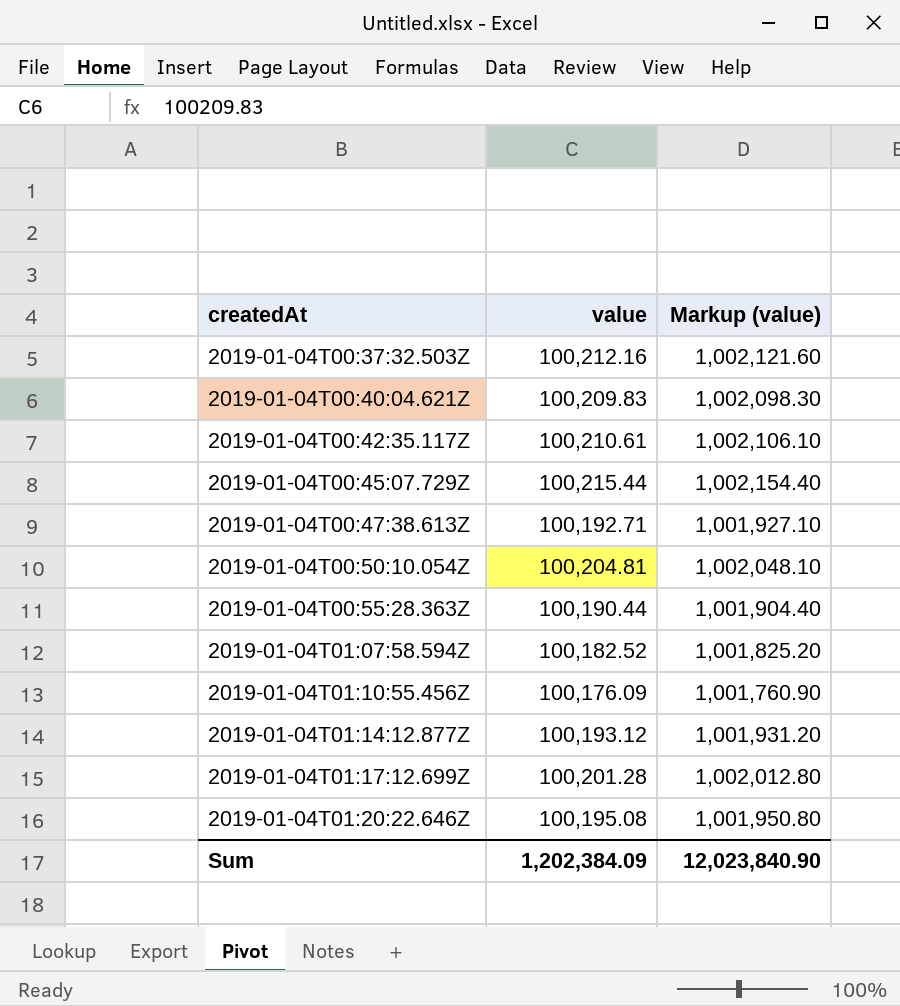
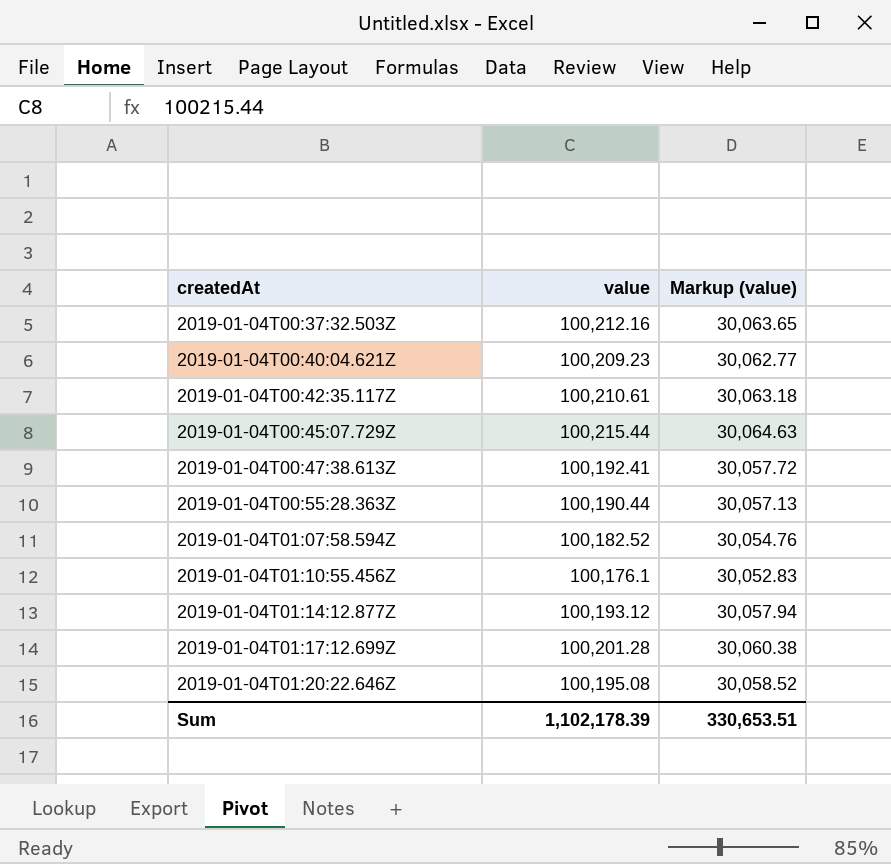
column Markup (value) | formula: [value] * 10 -> [value] * 0.3
row 2019-01-04T00:50:10.054Z: 100,204.81 | 1,002,048.10 -> none
2019-01-04T00:40:04.621Z | value: 100,209.83 -> 100,209.23
2019-01-04T00:47:38.613Z | value: 100,192.71 -> 100,192.41
2019-01-04T01:10:55.456Z | value: 100,176.09 -> 100,176.1
Sum | value: 1,202,384.09 -> 1,102,178.39
Sum | Markup (value): 12,023,840.90 -> 330,653.51

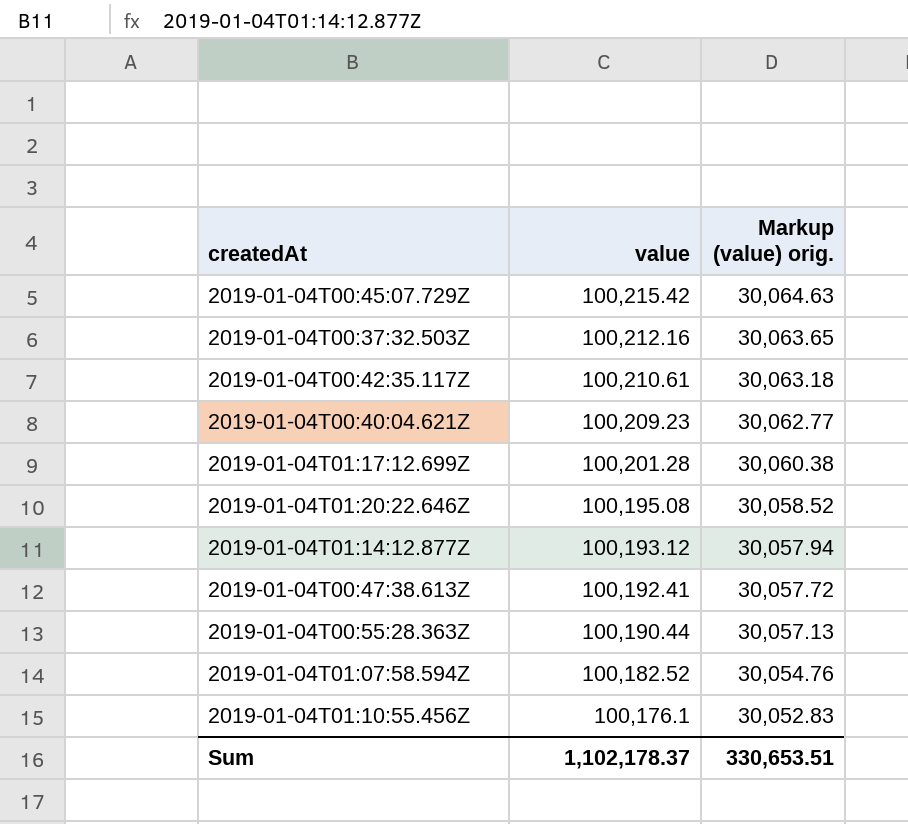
row order: createdAt ascending -> value descending
column name: Markup (value) -> Markup (value) orig.
2019-01-04T00:45:07.729Z | value: 100,215.44 -> 100,215.42
Sum | value: 1,102,178.39 -> 1,102,178.37

